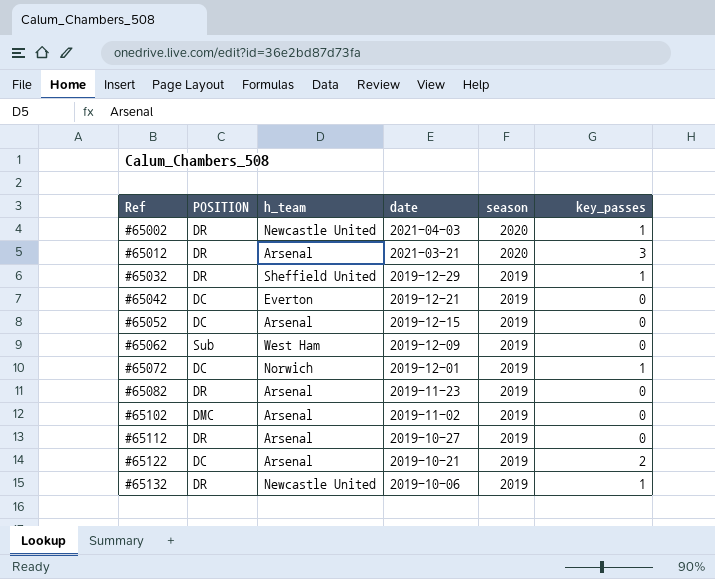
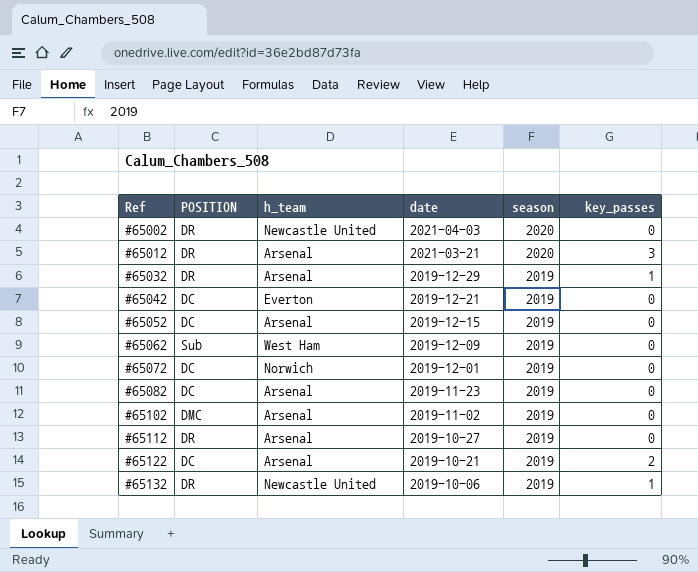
#65002 | key_passes: 1 -> 0
#65032 | h_team: Sheffield United -> Arsenal
#65072 | key_passes: 1 -> 0
#65082 | POSITION: DR -> DC

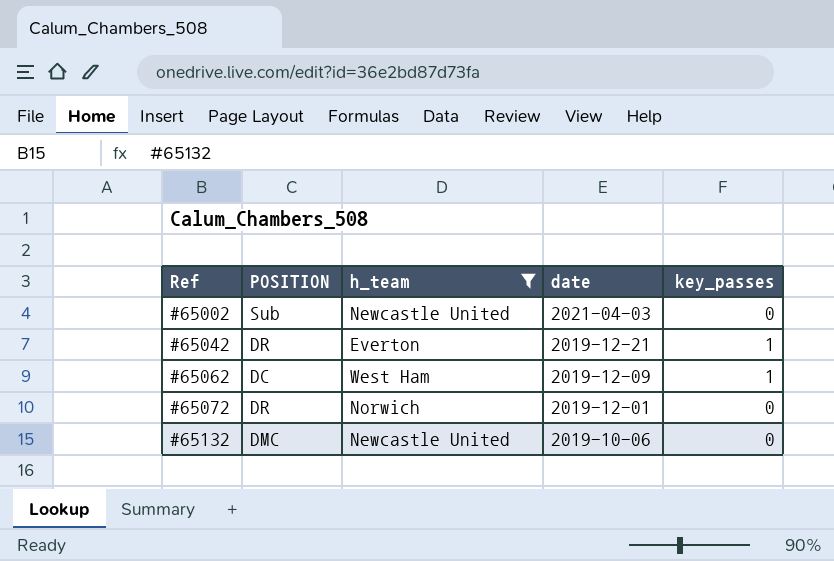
filter: none -> h_team != Arsenal
column season | position: 5 -> none
#65002 | POSITION: DR -> Sub
#65042 | POSITION: DC -> DR
#65042 | key_passes: 0 -> 1
#65062 | POSITION: Sub -> DC
#65062 | key_passes: 0 -> 1
#65072 | POSITION: DC -> DR
#65132 | POSITION: DR -> DMC
#65132 | key_passes: 1 -> 0

